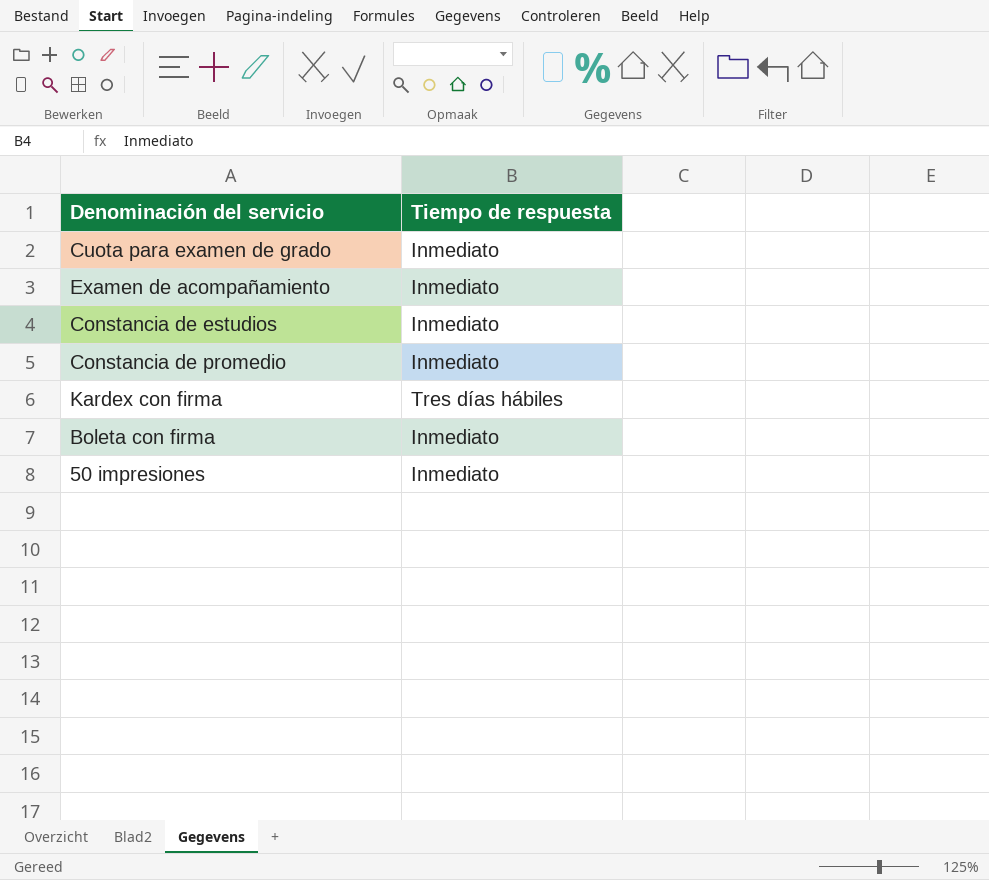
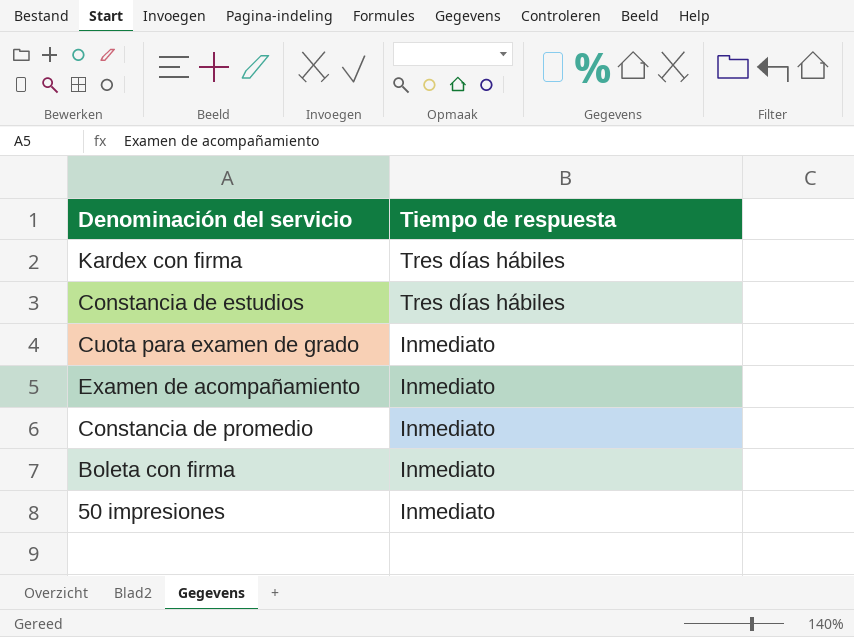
row order: none -> Tiempo de respuesta descending
Constancia de estudios | Tiempo de respuesta: Inmediato -> Tres días hábiles

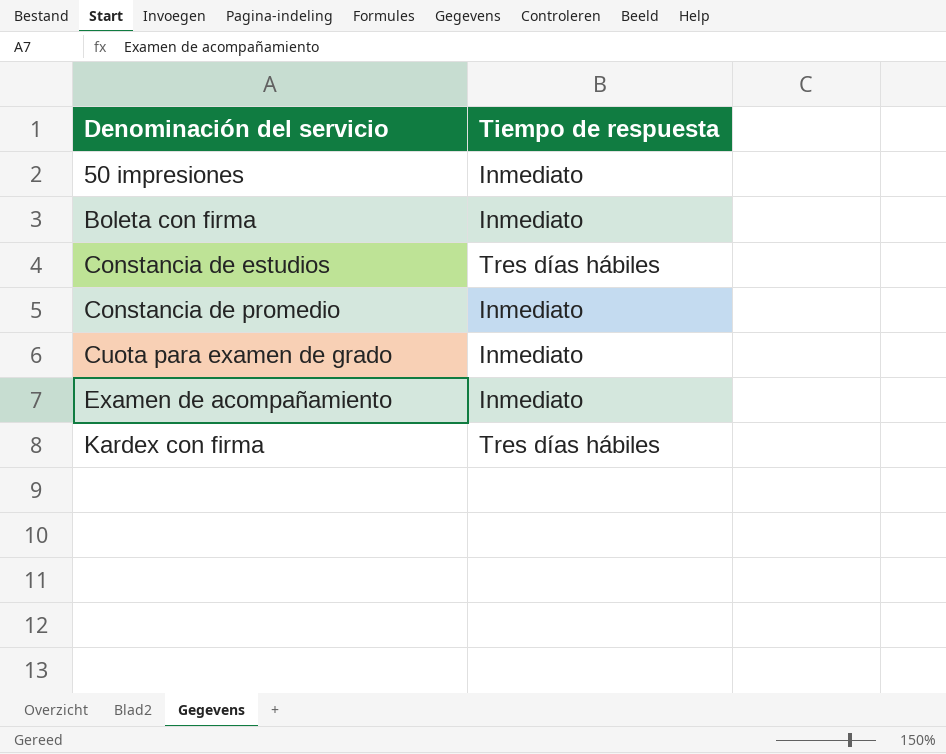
row order: Tiempo de respuesta descending -> Denominación del servicio ascending

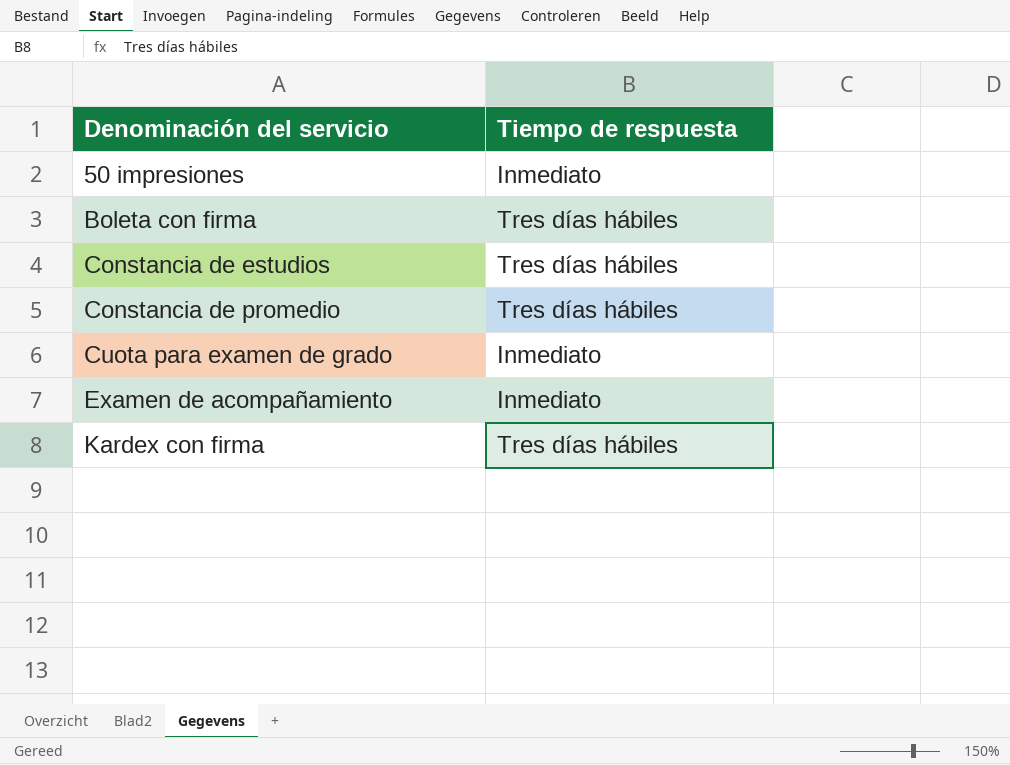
Boleta con firma | Tiempo de respuesta: Inmediato -> Tres días hábiles
Constancia de promedio | Tiempo de respuesta: Inmediato -> Tres días hábiles

